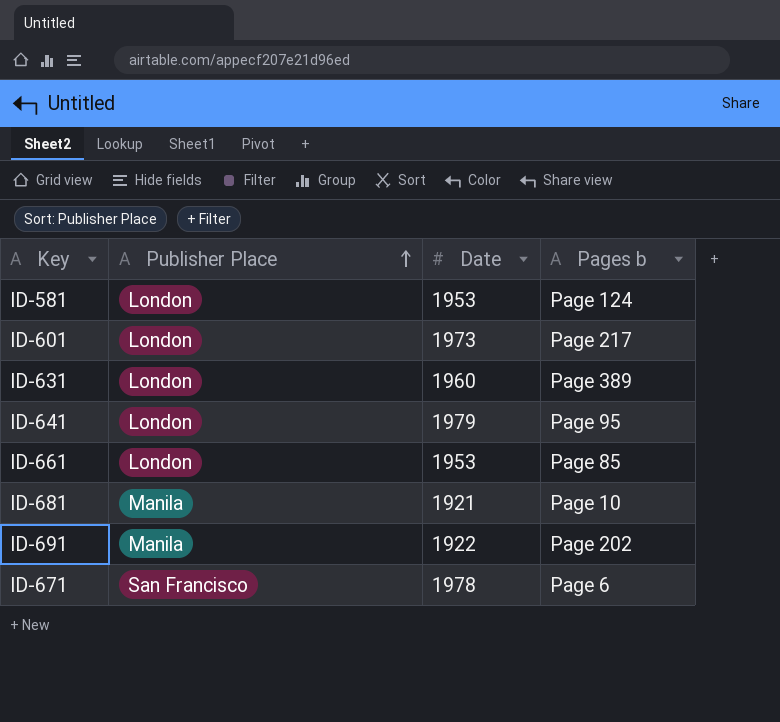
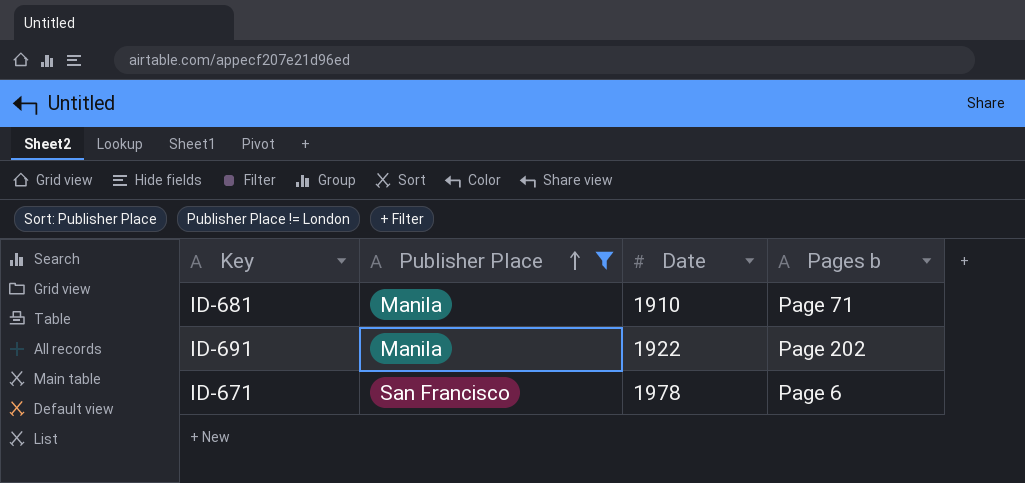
filter: none -> Publisher Place != London
ID-681 | Date: 1921 -> 1910
ID-681 | Pages b: Page 10 -> Page 71

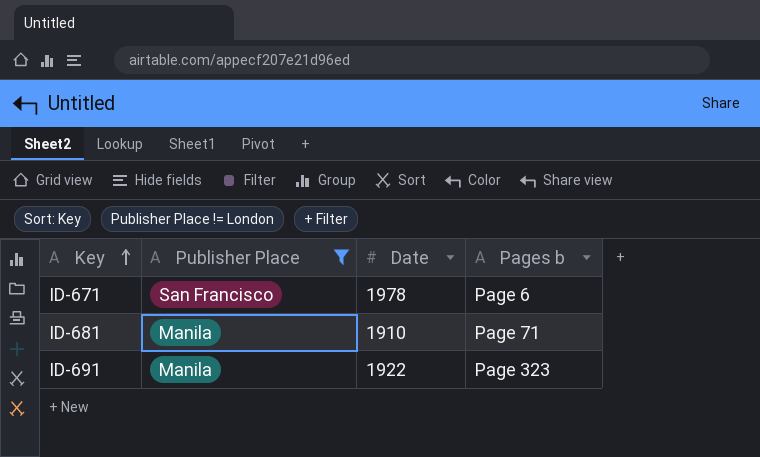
row order: Publisher Place ascending -> Key ascending
ID-691 | Pages b: Page 202 -> Page 323

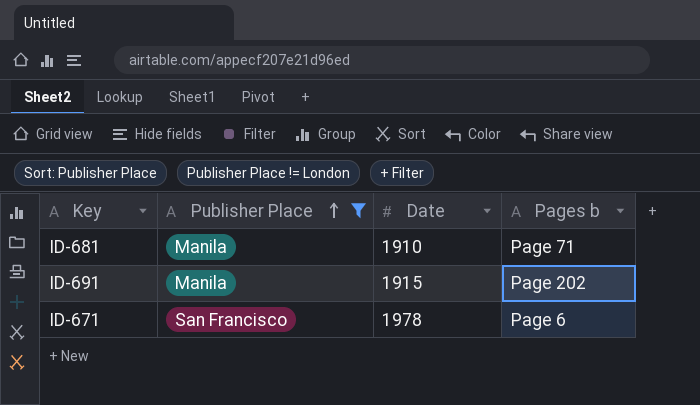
row order: Key ascending -> Publisher Place ascending
ID-691 | Date: 1922 -> 1915
ID-691 | Pages b: Page 323 -> Page 202

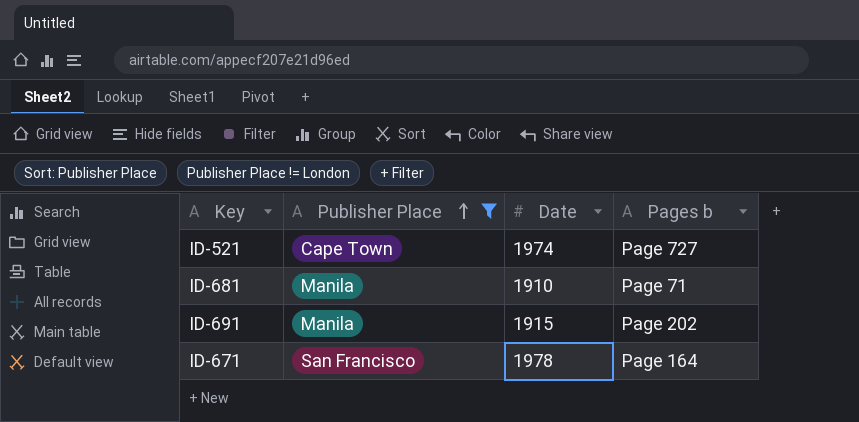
row ID-521: none -> Cape Town | 1974 | Page 727
ID-671 | Pages b: Page 6 -> Page 164

